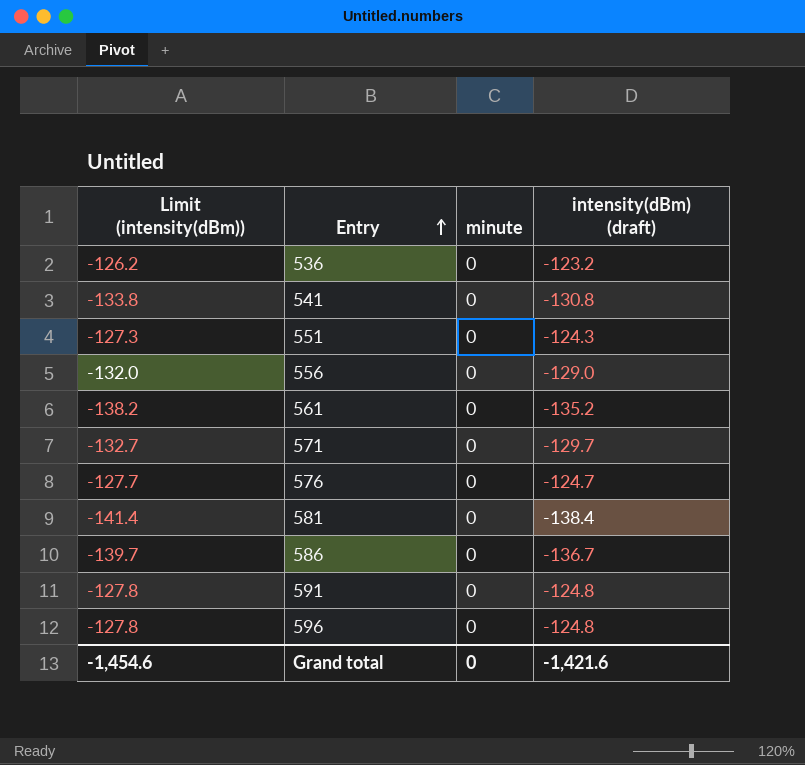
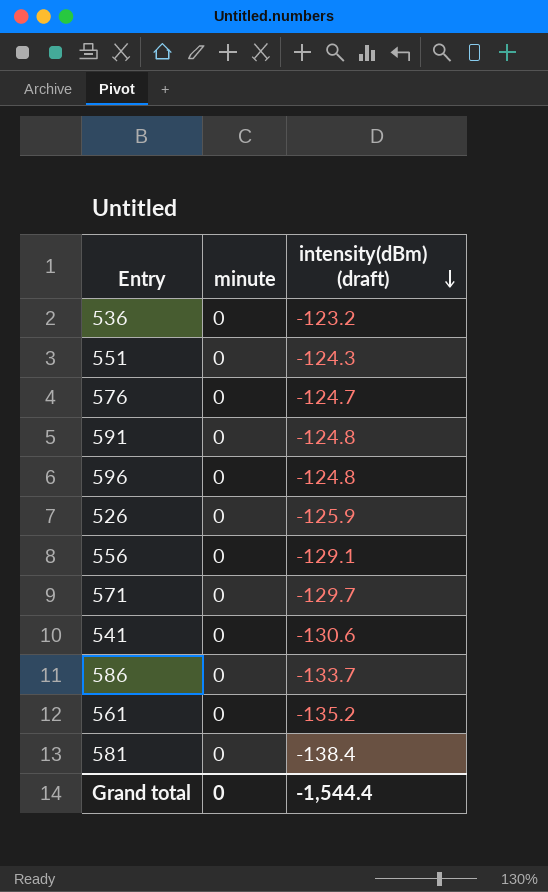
row order: Entry ascending -> intensity(dBm) (draft) descending
column Limit (intensity(dBm)) | formula: [intensity(dBm) (draft)] - 3 -> none
row 526: none -> 0 | -125.9
556 | intensity(dBm) (draft): -129.0 -> -129.1
541 | intensity(dBm) (draft): -130.8 -> -130.6
586 | intensity(dBm) (draft): -136.7 -> -133.7
Grand total | intensity(dBm) (draft): -1,421.6 -> -1,544.4

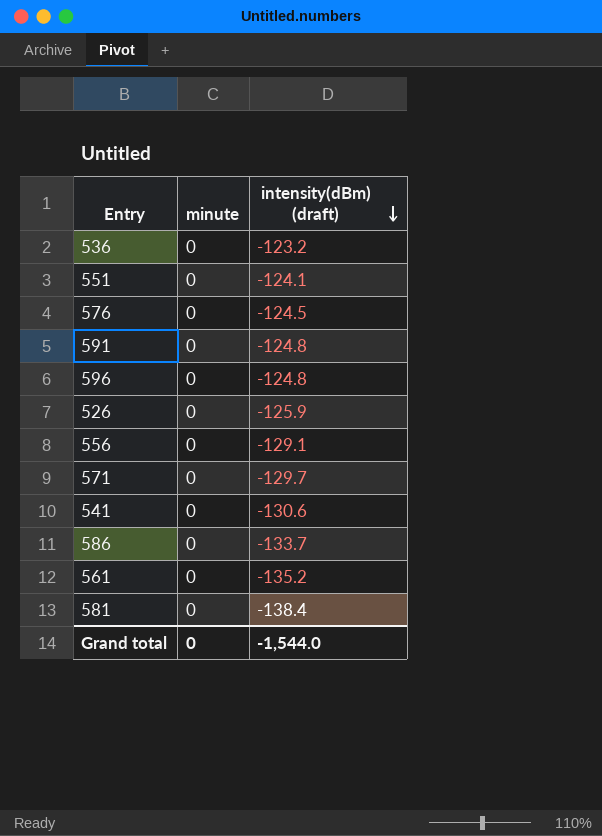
551 | intensity(dBm) (draft): -124.3 -> -124.1
576 | intensity(dBm) (draft): -124.7 -> -124.5
Grand total | intensity(dBm) (draft): -1,544.4 -> -1,544.0

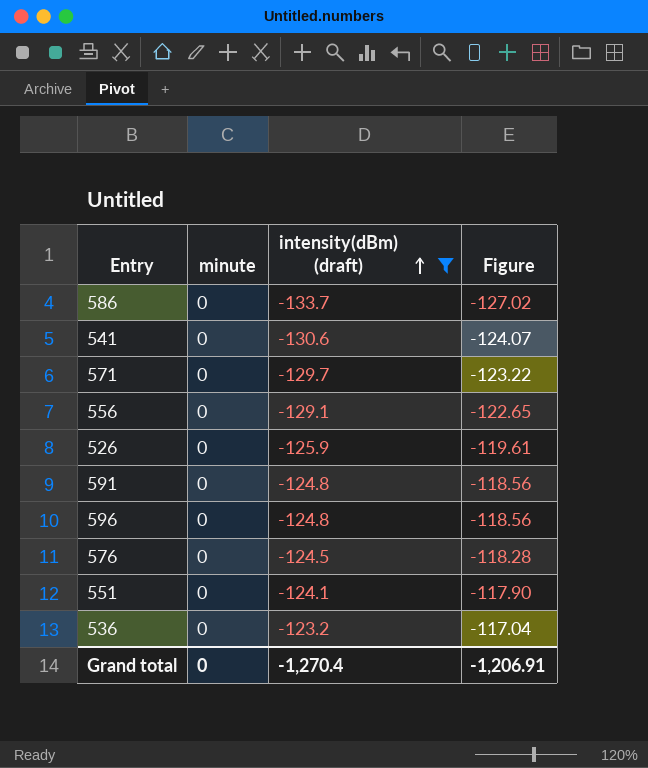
filter: none -> intensity(dBm) (draft) >= -133.7
row order: intensity(dBm) (draft) descending -> intensity(dBm) (draft) ascending
column Figure | formula: none -> [intensity(dBm) (draft)] * 0.95
Grand total | intensity(dBm) (draft): -1,544.0 -> -1,270.4

